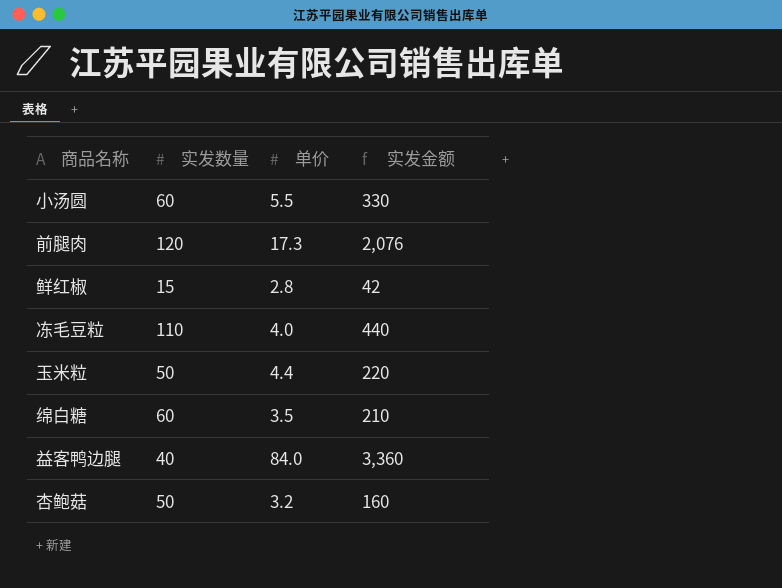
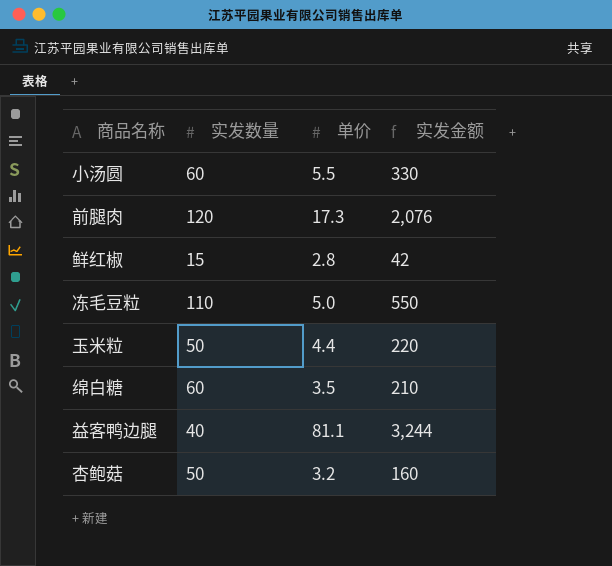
冻毛豆粒 | 单价: 4.0 -> 5.0
冻毛豆粒 | 实发金额: 440 -> 550
益客鸭边腿 | 单价: 84.0 -> 81.1
益客鸭边腿 | 实发金额: 3,360 -> 3,244

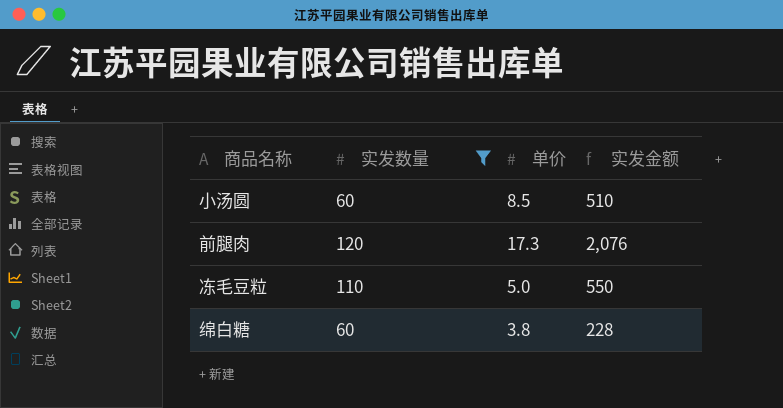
filter: none -> 实发数量 >= 60
小汤圆 | 单价: 5.5 -> 8.5
小汤圆 | 实发金额: 330 -> 510
绵白糖 | 单价: 3.5 -> 3.8
绵白糖 | 实发金额: 210 -> 228

